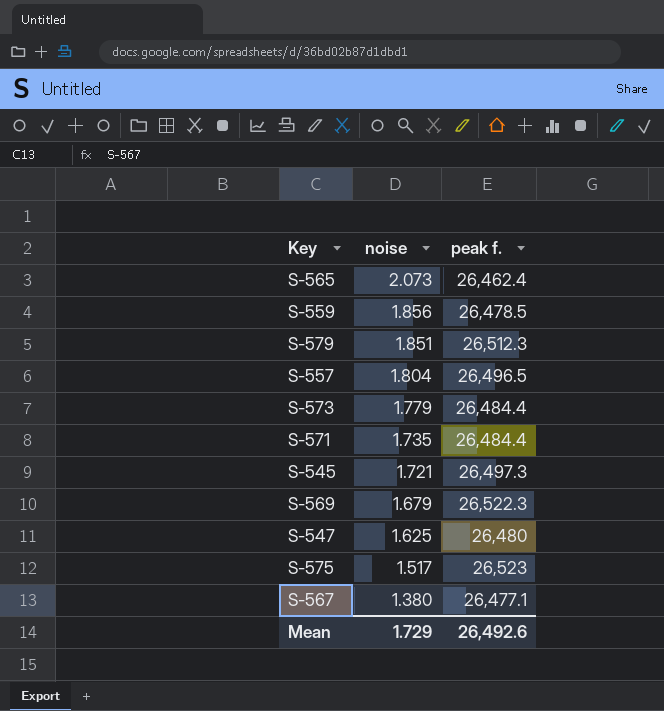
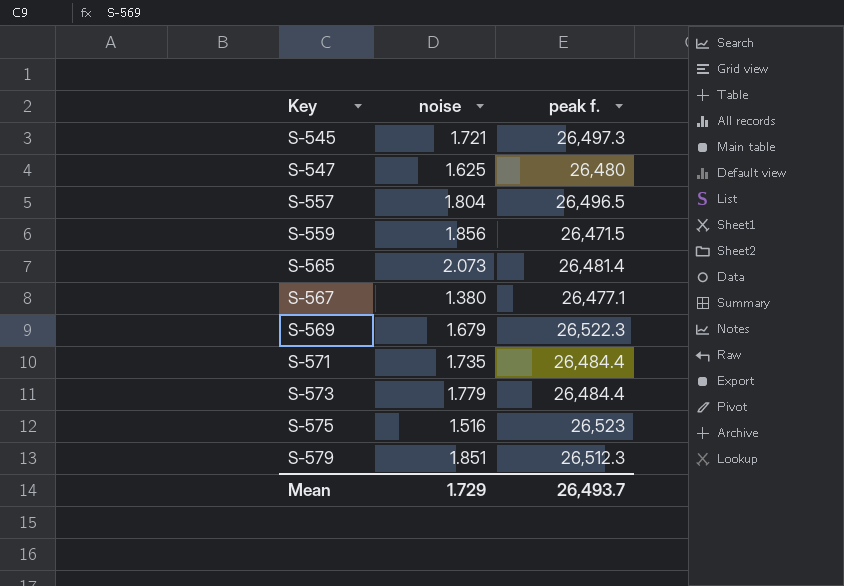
row order: noise descending -> Key ascending
S-559 | peak f.: 26,478.5 -> 26,471.5
S-565 | peak f.: 26,462.4 -> 26,481.4
S-575 | noise: 1.517 -> 1.516
Mean | peak f.: 26,492.6 -> 26,493.7

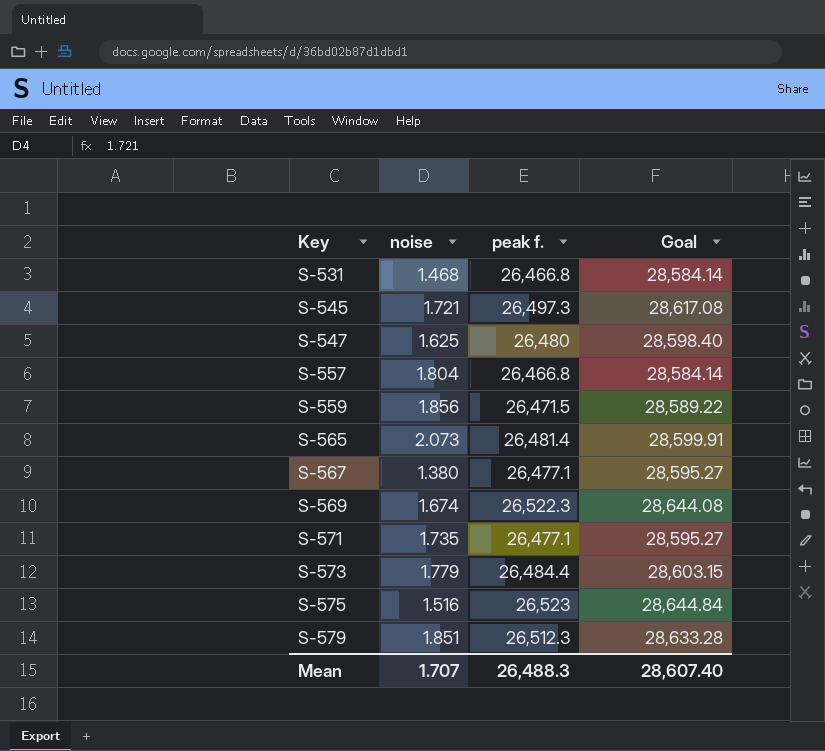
column Goal | formula: none -> [peak f.] * 1.08
row S-531: none -> 1.468 | 26,466.8 | 28,584.14
S-557 | peak f.: 26,496.5 -> 26,466.8
S-569 | noise: 1.679 -> 1.674
S-571 | peak f.: 26,484.4 -> 26,477.1
Mean | noise: 1.729 -> 1.707
Mean | peak f.: 26,493.7 -> 26,488.3

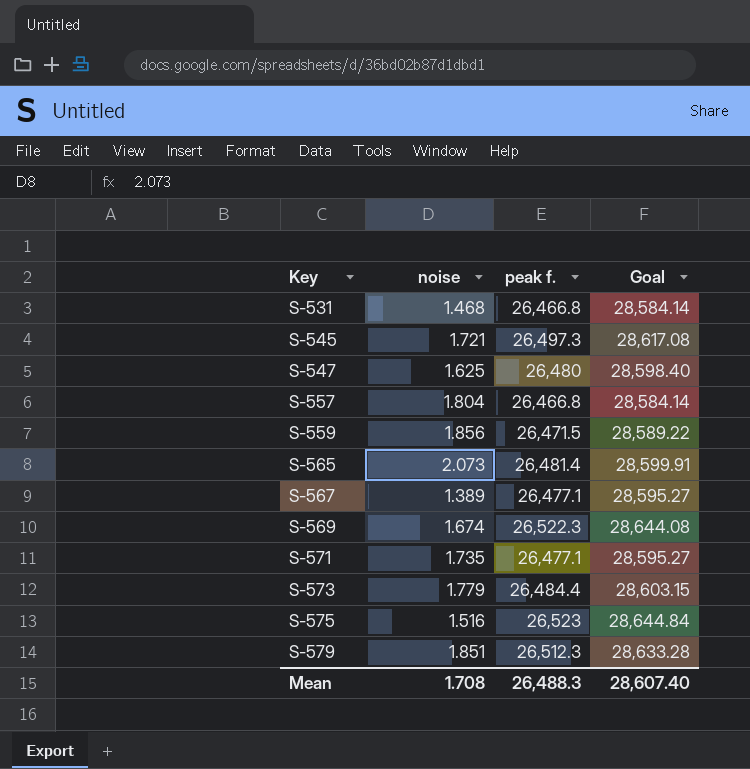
S-567 | noise: 1.380 -> 1.389
Mean | noise: 1.707 -> 1.708

